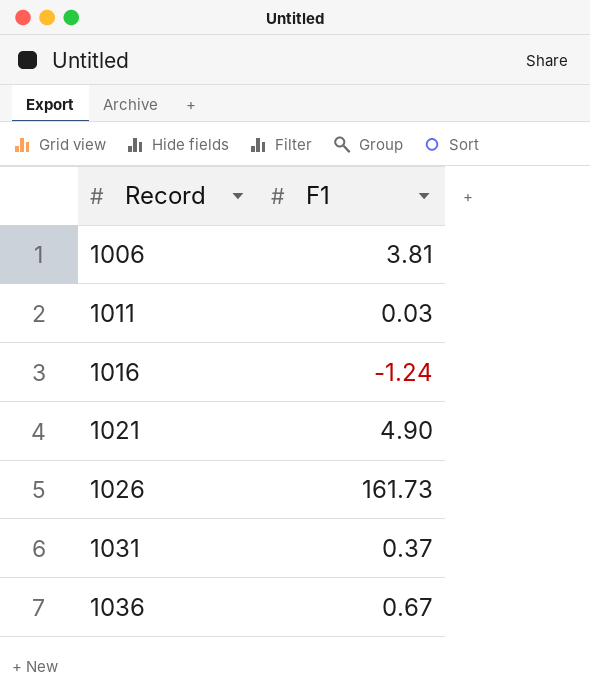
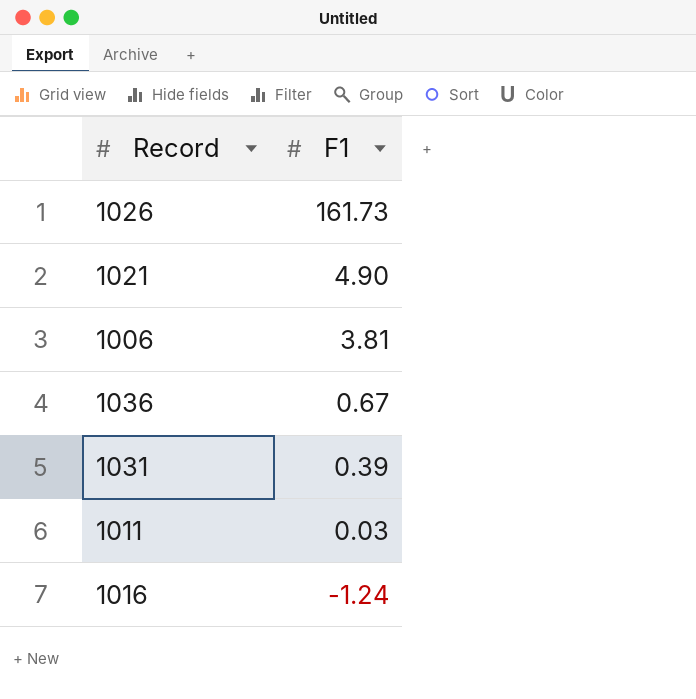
row order: Record ascending -> F1 descending
1031 | F1: 0.37 -> 0.39

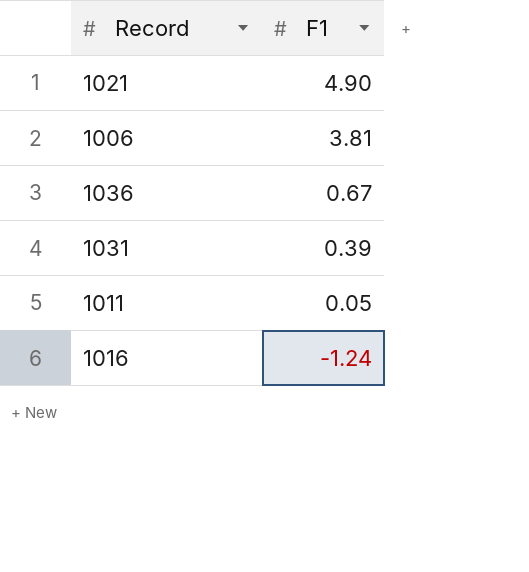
row 1026: 161.73 -> none
1011 | F1: 0.03 -> 0.05

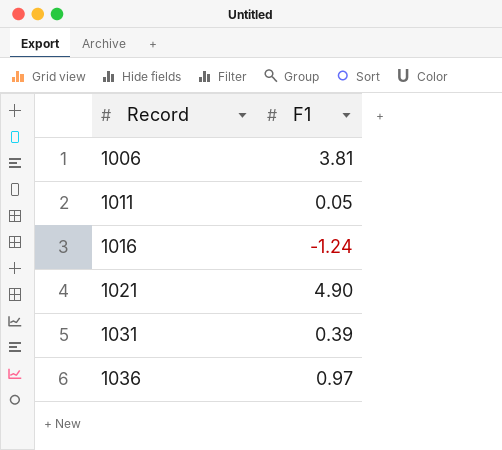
row order: F1 descending -> Record ascending
1036 | F1: 0.67 -> 0.97

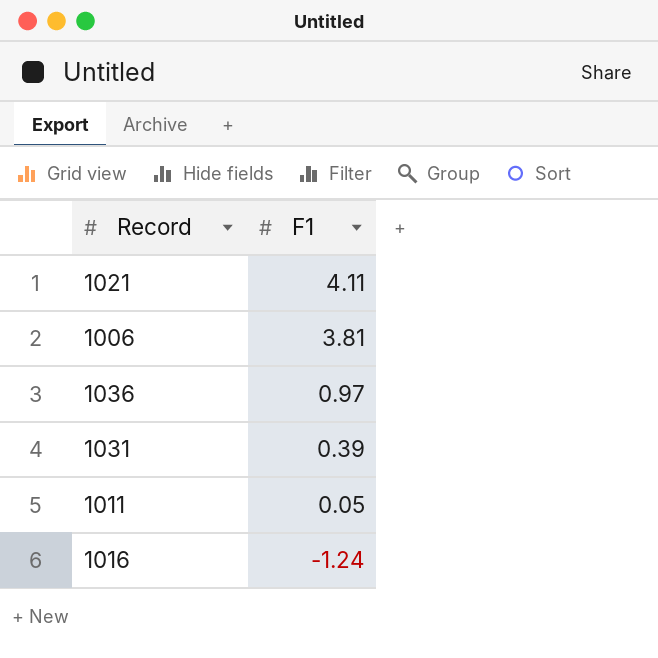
row order: Record ascending -> F1 descending
1021 | F1: 4.90 -> 4.11

